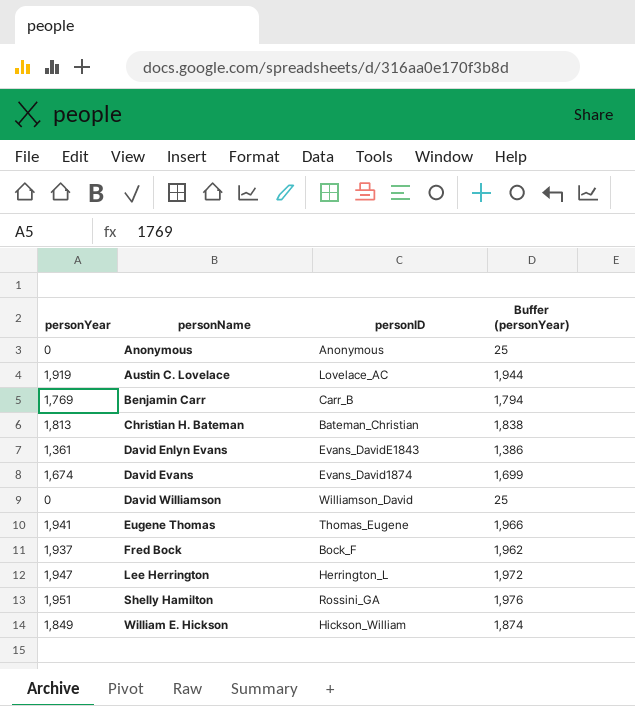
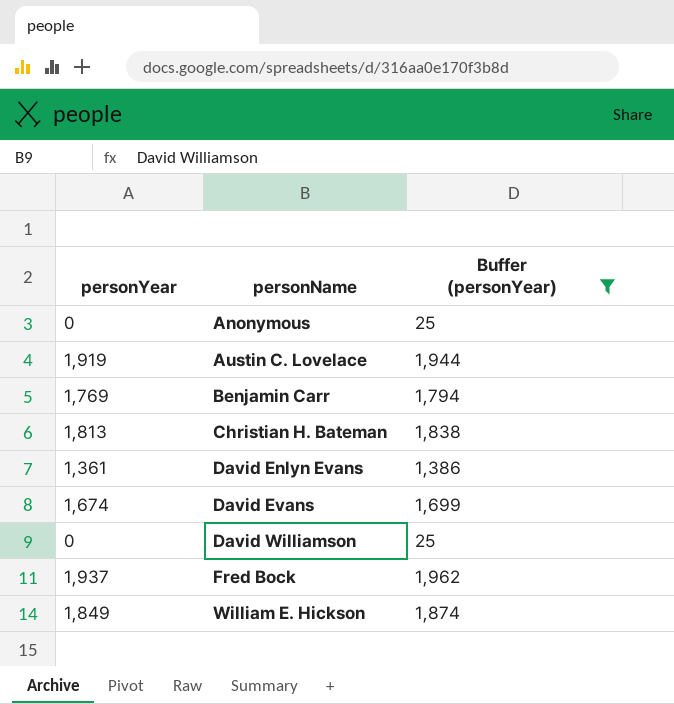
filter: none -> Buffer (personYear) <= 1,962
column personID | position: 3 -> none

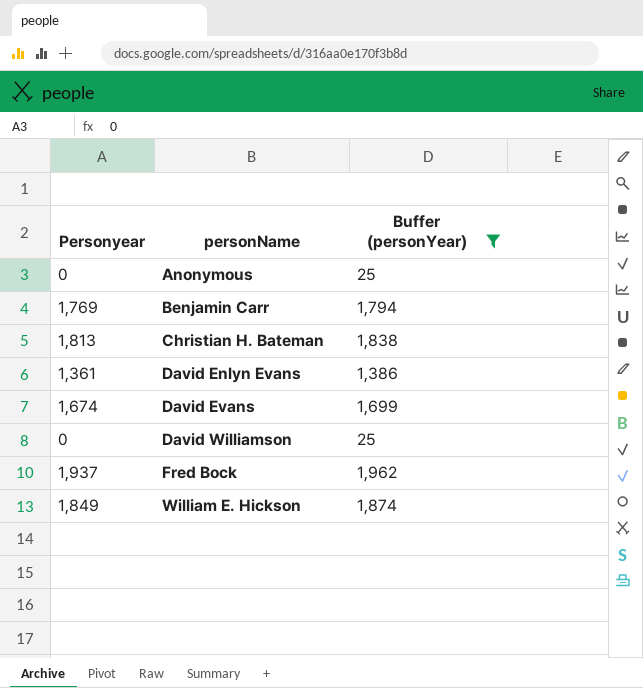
column name: personYear -> Personyear
row Austin C. Lovelace: 1,919 | 1,944 -> none

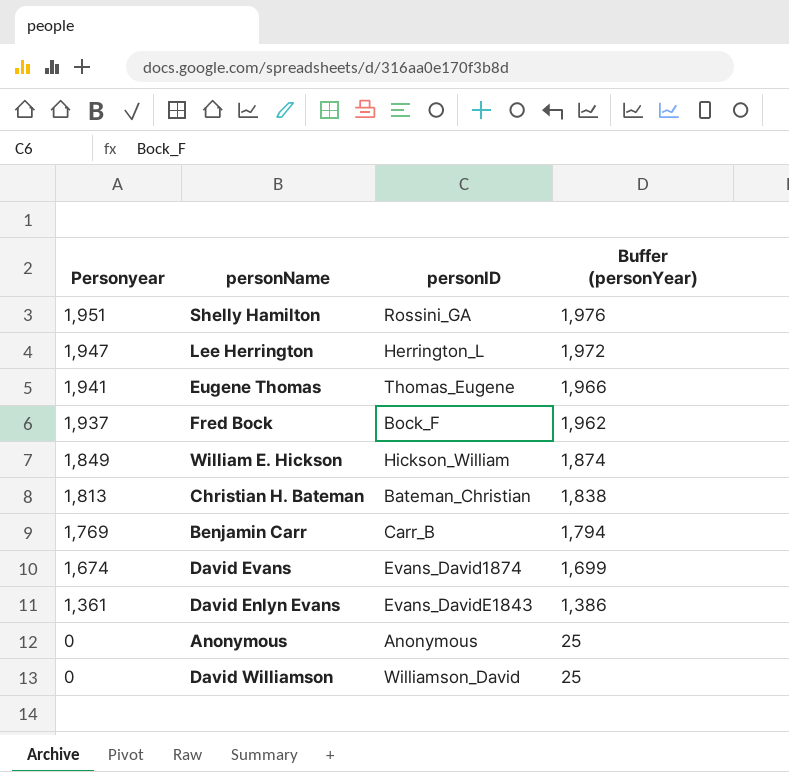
filter: Buffer (personYear) <= 1,962 -> none
row order: personName ascending -> Personyear descending
column personID | position: none -> 3

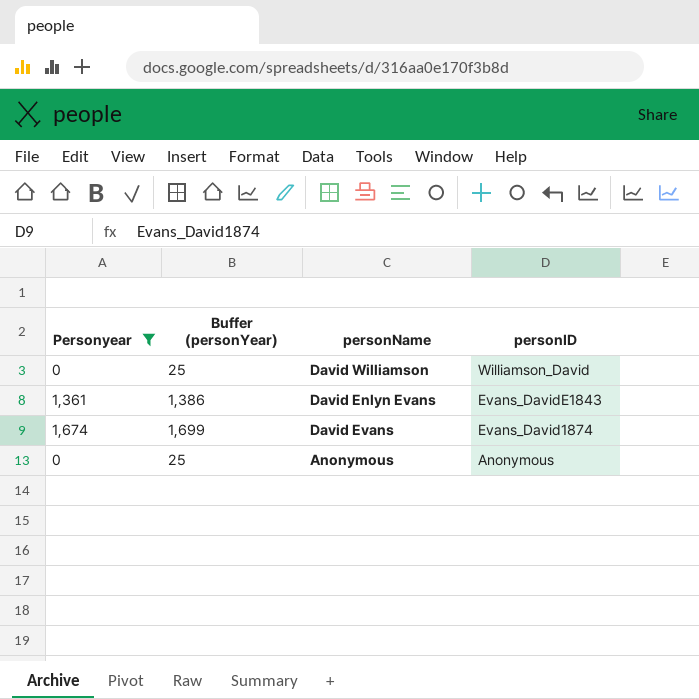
filter: none -> Personyear <= 1,674
row order: Personyear descending -> personID descending
column Buffer (personYear) | position: 4 -> 2

